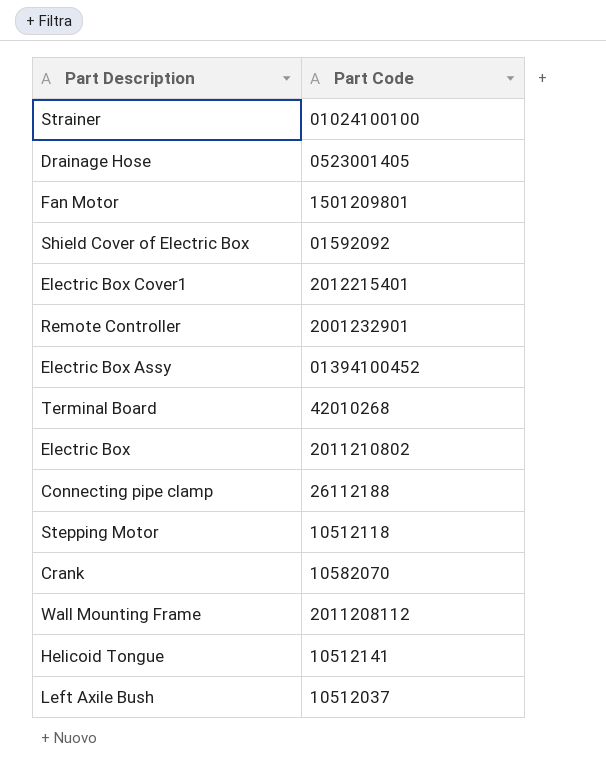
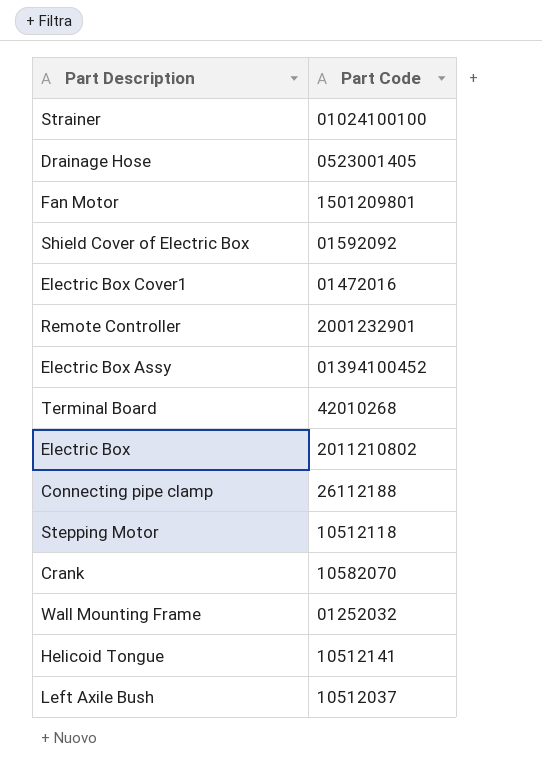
Electric Box Cover1 | Part Code: 2012215401 -> 01472016
Wall Mounting Frame | Part Code: 2011208112 -> 01252032

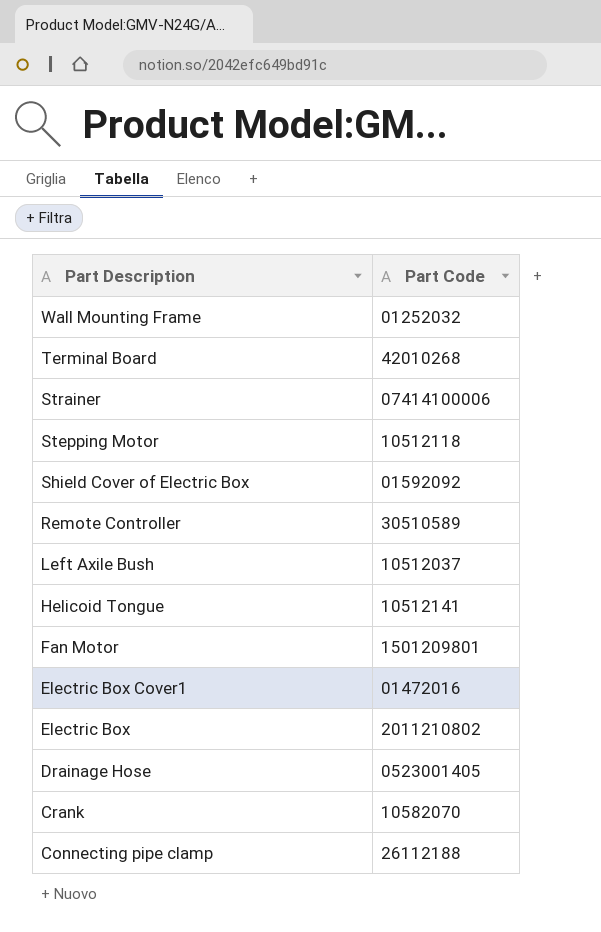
row order: none -> Part Description descending
row Electric Box Assy: 01394100452 -> none
Strainer | Part Code: 01024100100 -> 07414100006
Remote Controller | Part Code: 2001232901 -> 30510589

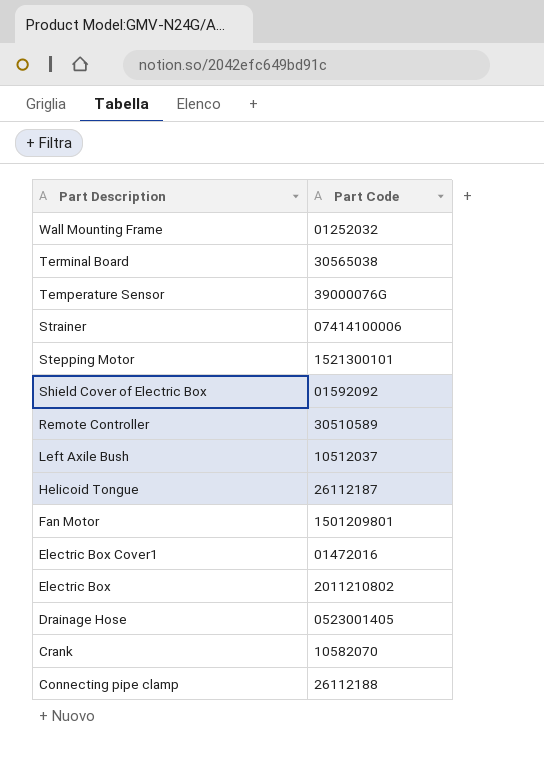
Terminal Board | Part Code: 42010268 -> 30565038
row Temperature Sensor: none -> 39000076G
Stepping Motor | Part Code: 10512118 -> 1521300101
Helicoid Tongue | Part Code: 10512141 -> 26112187

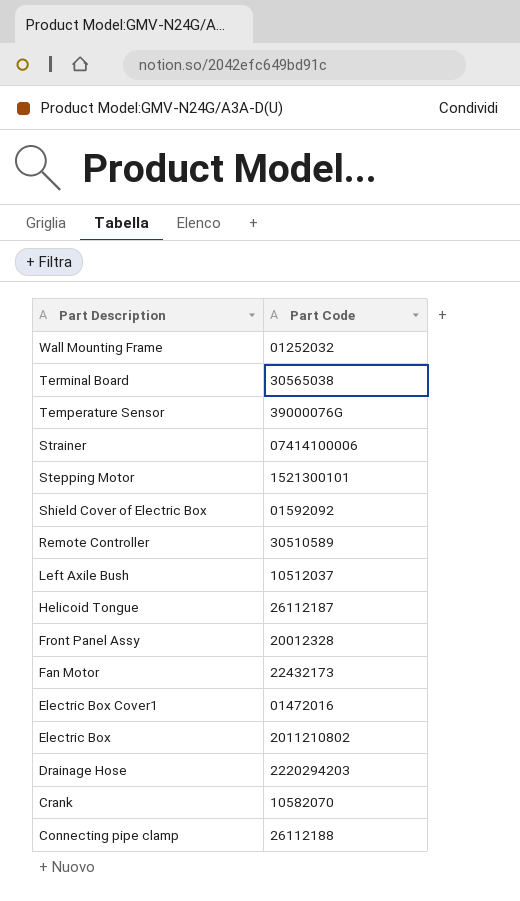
row Front Panel Assy: none -> 20012328
Fan Motor | Part Code: 1501209801 -> 22432173
Drainage Hose | Part Code: 0523001405 -> 2220294203

